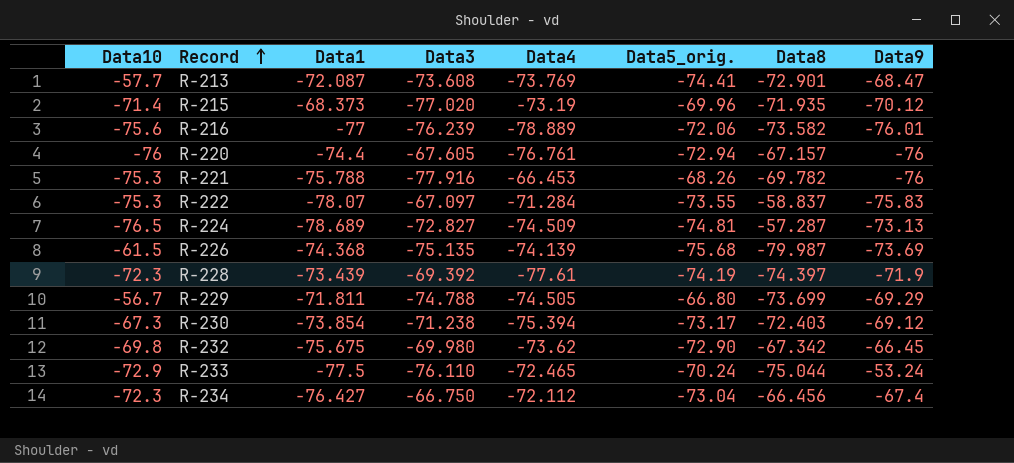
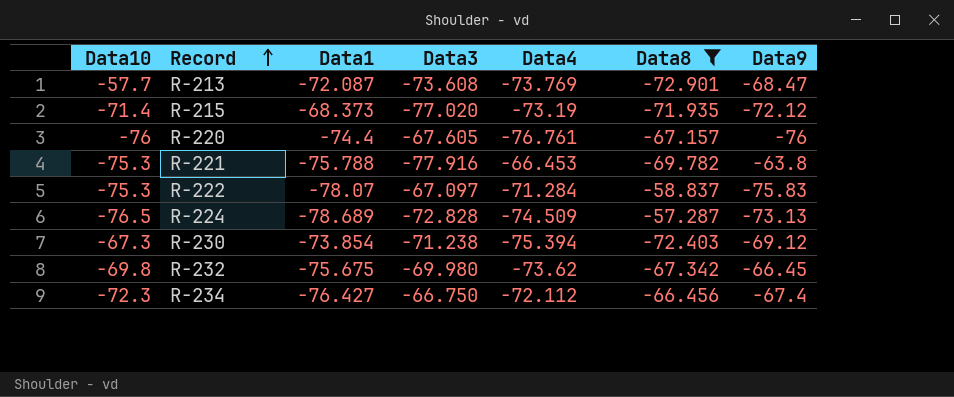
filter: none -> Data8 >= -72.901
column Data5_orig. | position: 6 -> none
R-215 | Data9: -70.12 -> -72.12
R-221 | Data9: -76 -> -63.8
R-224 | Data3: -72.827 -> -72.828

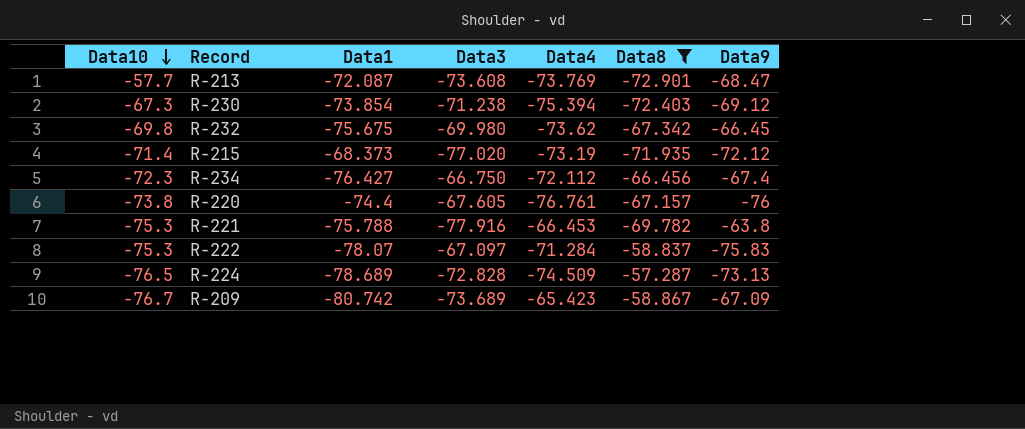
row order: Record ascending -> Data10 descending
R-220 | Data10: -76 -> -73.8
row R-209: none -> -76.7 | -80.742 | -73.689 | -65.423 | -58.867 | -67.09

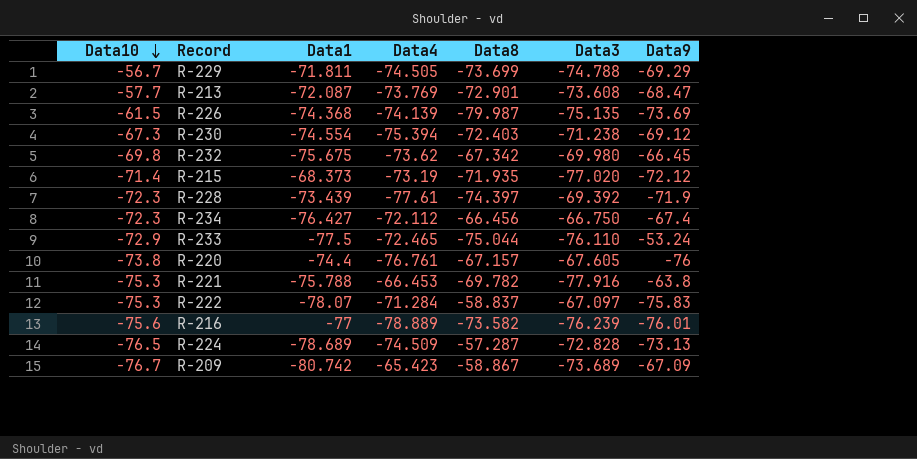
filter: Data8 >= -72.901 -> none
column Data3 | position: 4 -> 6
R-230 | Data1: -73.854 -> -74.554

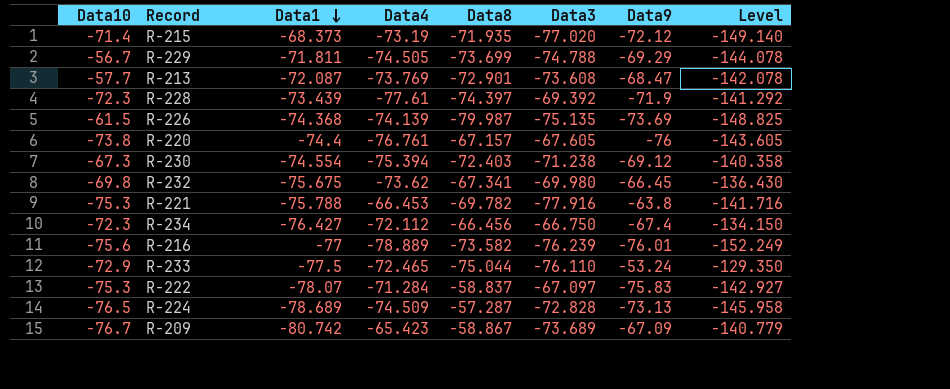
row order: Data10 descending -> Data1 descending
column Level | formula: none -> [Data3] + [Data9]
R-232 | Data8: -67.342 -> -67.341

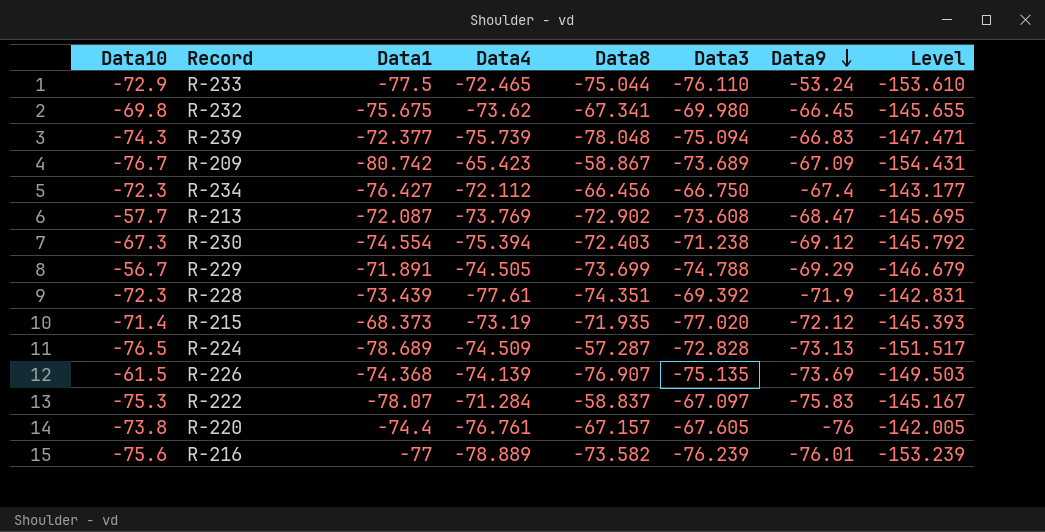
row order: Data1 descending -> Data9 descending
column Level | formula: [Data3] + [Data9] -> [Data1] + [Data3]
row R-221: -75.3 | -75.788 | -66.453 | -69.782 | -77.916 | -63.8 | -141.716 -> none
row R-239: none -> -74.3 | -72.377 | -75.739 | -78.048 | -75.094 | -66.83 | -147.471
R-213 | Data8: -72.901 -> -72.902
R-229 | Data1: -71.811 -> -71.891
R-228 | Data8: -74.397 -> -74.351
R-226 | Data8: -79.987 -> -76.907

